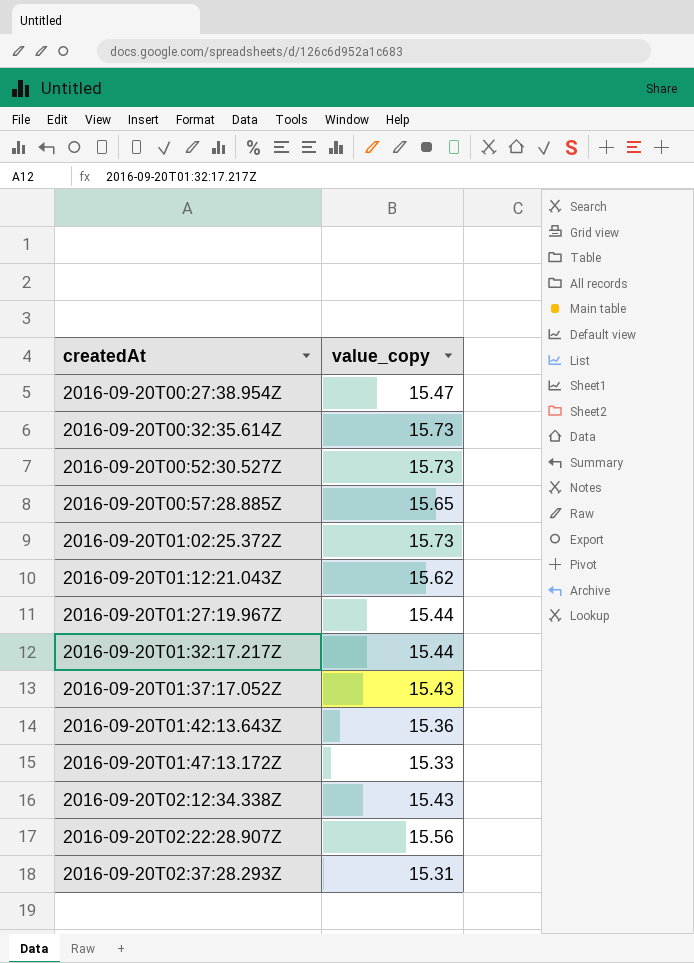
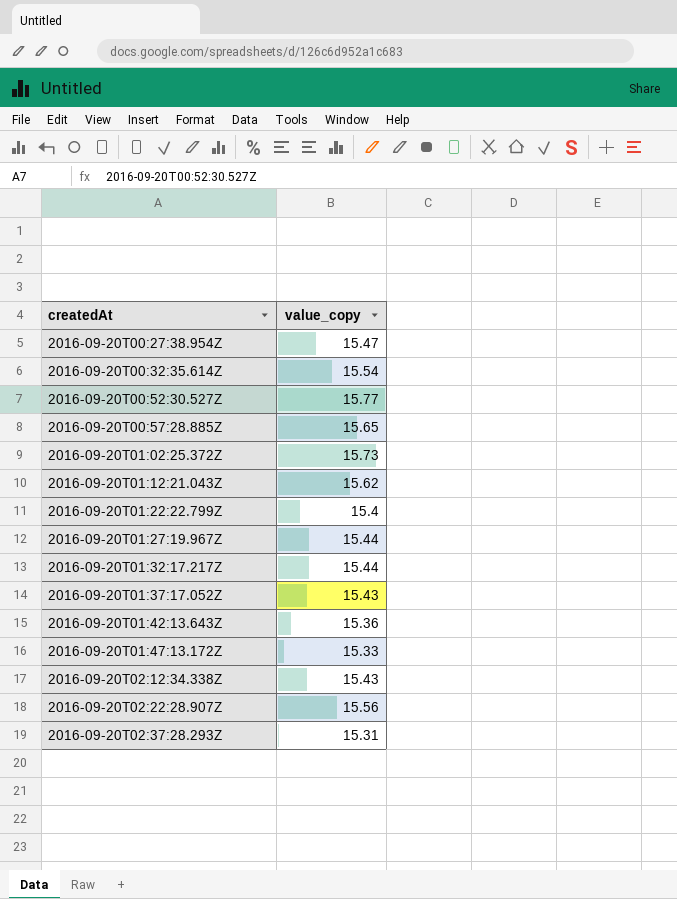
2016-09-20T00:32:35.614Z | value_copy: 15.73 -> 15.54
2016-09-20T00:52:30.527Z | value_copy: 15.73 -> 15.77
row 2016-09-20T01:22:22.799Z: none -> 15.4

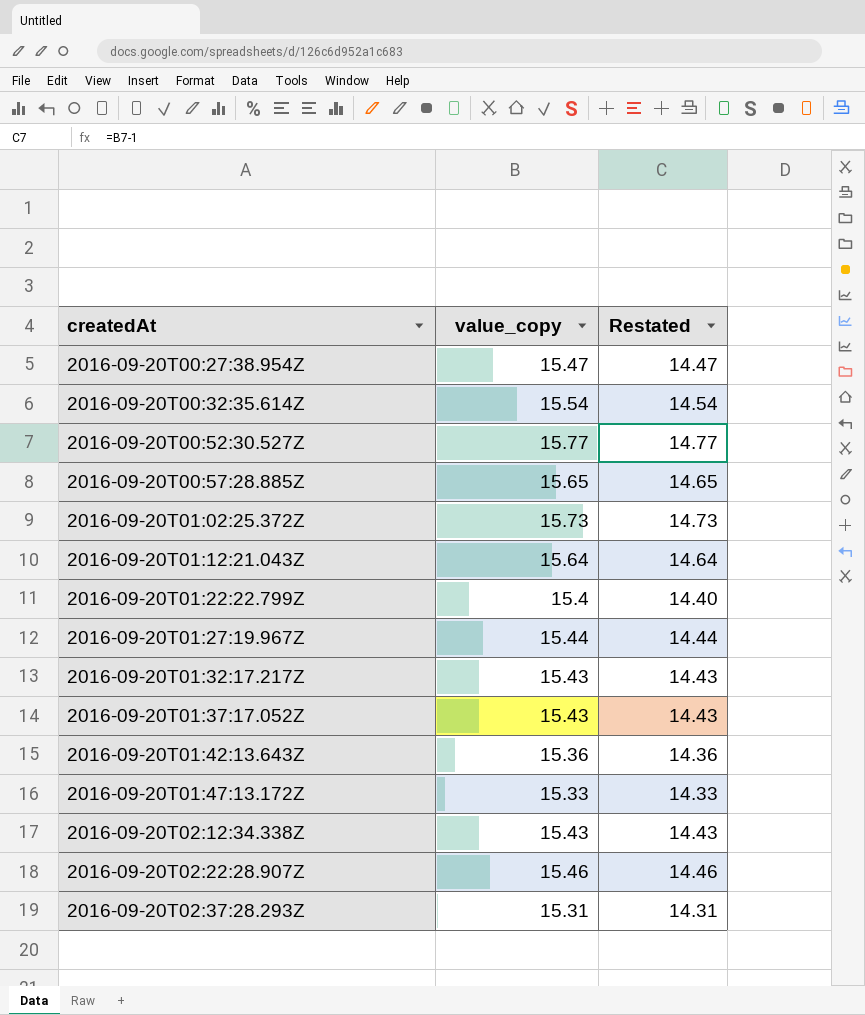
column Restated | formula: none -> [value_copy] - 1
2016-09-20T01:12:21.043Z | value_copy: 15.62 -> 15.64
2016-09-20T01:32:17.217Z | value_copy: 15.44 -> 15.43
2016-09-20T02:22:28.907Z | value_copy: 15.56 -> 15.46

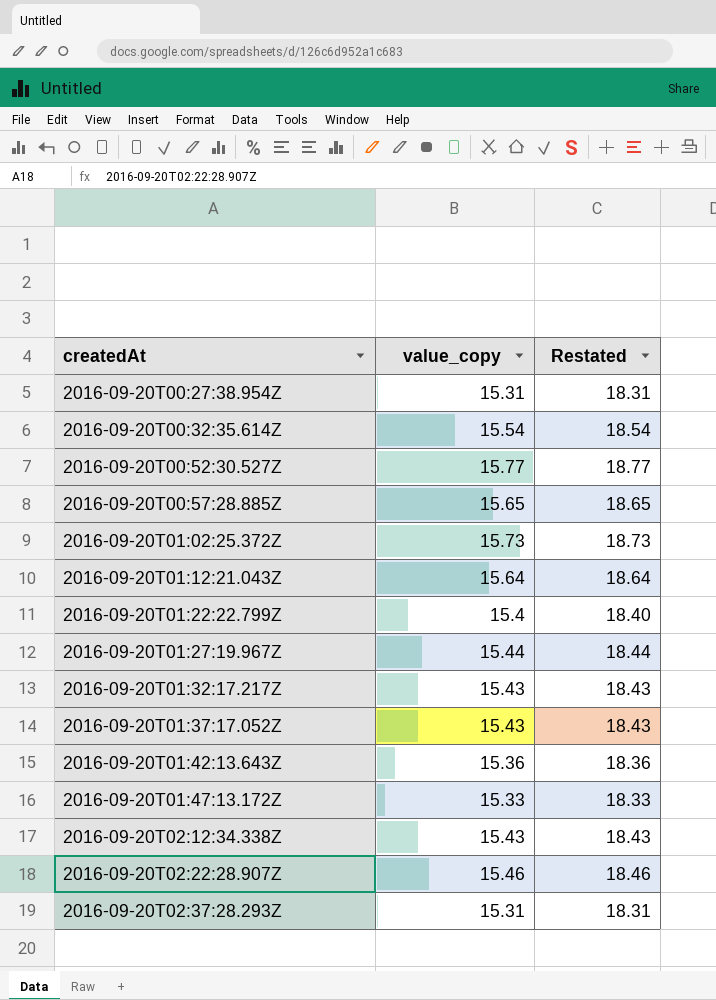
column Restated | formula: [value_copy] - 1 -> [value_copy] + 3
2016-09-20T00:27:38.954Z | value_copy: 15.47 -> 15.31

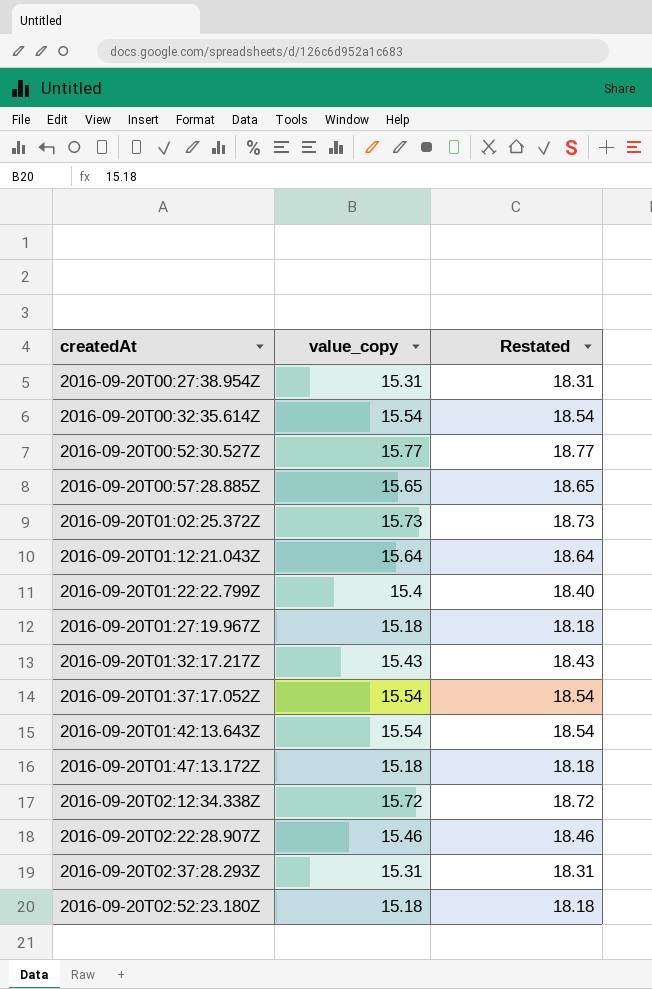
2016-09-20T01:27:19.967Z | value_copy: 15.44 -> 15.18
2016-09-20T01:27:19.967Z | Restated: 18.44 -> 18.18
2016-09-20T01:37:17.052Z | value_copy: 15.43 -> 15.54
2016-09-20T01:37:17.052Z | Restated: 18.43 -> 18.54
2016-09-20T01:42:13.643Z | value_copy: 15.36 -> 15.54
2016-09-20T01:42:13.643Z | Restated: 18.36 -> 18.54
2016-09-20T01:47:13.172Z | value_copy: 15.33 -> 15.18
2016-09-20T01:47:13.172Z | Restated: 18.33 -> 18.18
2016-09-20T02:12:34.338Z | value_copy: 15.43 -> 15.72
2016-09-20T02:12:34.338Z | Restated: 18.43 -> 18.72
row 2016-09-20T02:52:23.180Z: none -> 15.18 | 18.18

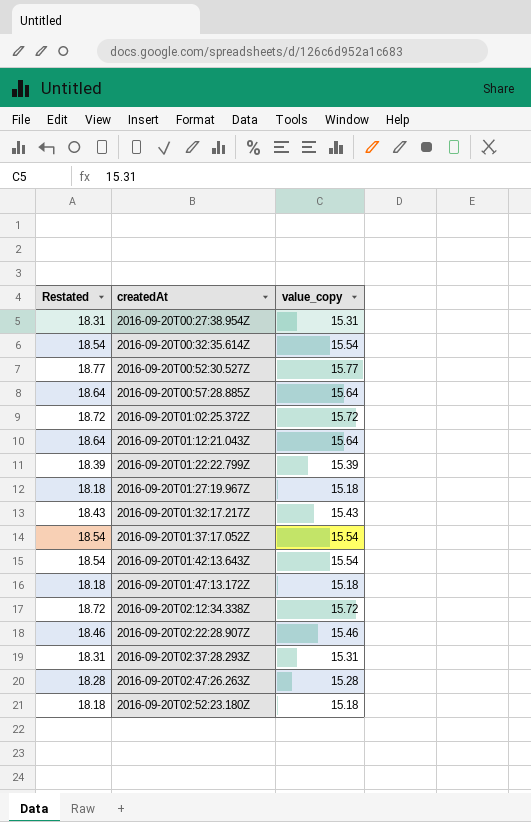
column Restated | position: 3 -> 1
2016-09-20T00:57:28.885Z | Restated: 18.65 -> 18.64
2016-09-20T00:57:28.885Z | value_copy: 15.65 -> 15.64
2016-09-20T01:02:25.372Z | Restated: 18.73 -> 18.72
2016-09-20T01:02:25.372Z | value_copy: 15.73 -> 15.72
2016-09-20T01:22:22.799Z | Restated: 18.40 -> 18.39
2016-09-20T01:22:22.799Z | value_copy: 15.4 -> 15.39
row 2016-09-20T02:47:26.263Z: none -> 18.28 | 15.28

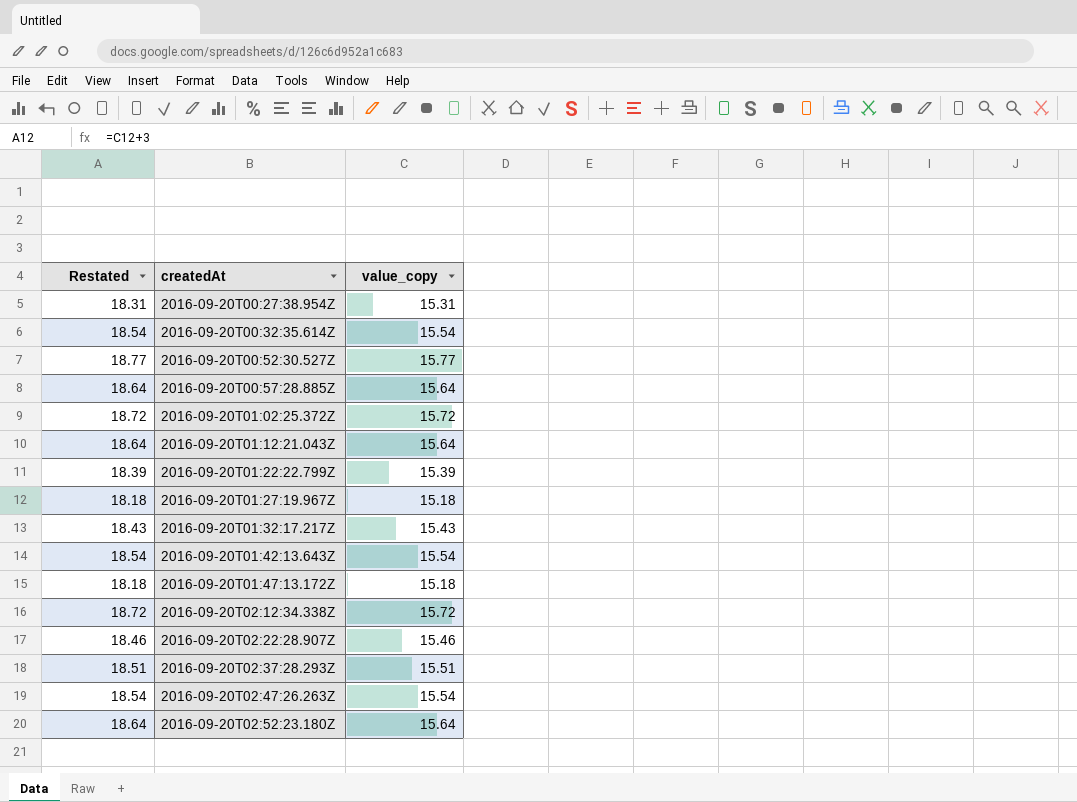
row 2016-09-20T01:37:17.052Z: 18.54 | 15.54 -> none
2016-09-20T02:37:28.293Z | Restated: 18.31 -> 18.51
2016-09-20T02:37:28.293Z | value_copy: 15.31 -> 15.51
2016-09-20T02:47:26.263Z | Restated: 18.28 -> 18.54
2016-09-20T02:47:26.263Z | value_copy: 15.28 -> 15.54
2016-09-20T02:52:23.180Z | Restated: 18.18 -> 18.64
2016-09-20T02:52:23.180Z | value_copy: 15.18 -> 15.64

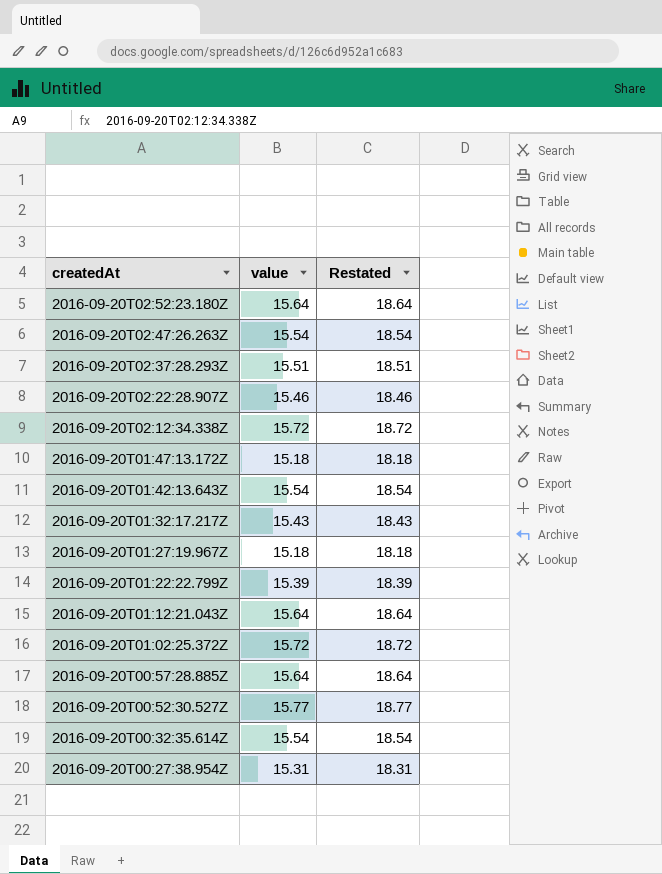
row order: createdAt ascending -> createdAt descending
column name: value_copy -> value
column Restated | position: 1 -> 3

